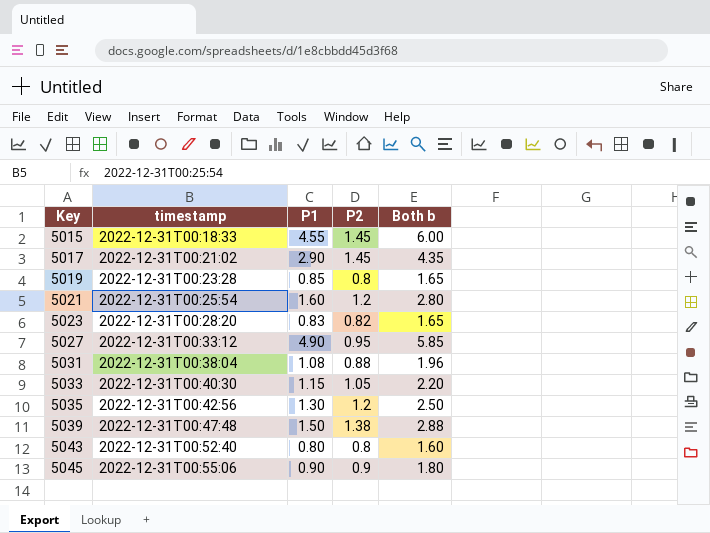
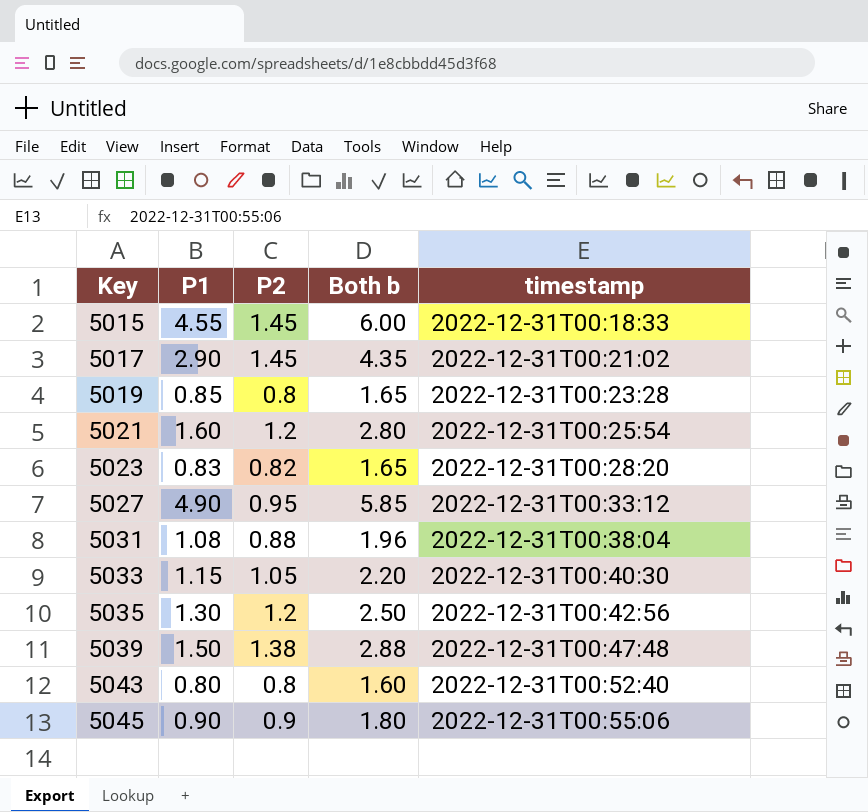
column timestamp | position: 2 -> 5

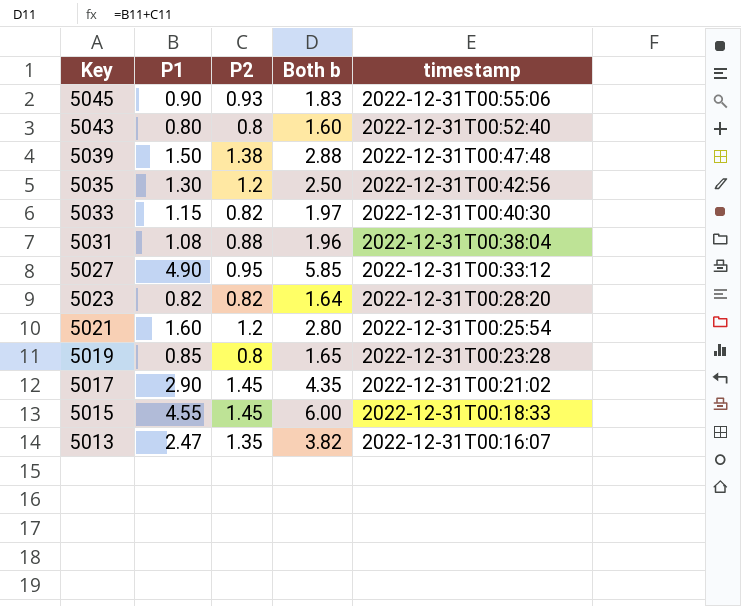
row order: Key ascending -> Key descending
5045 | P2: 0.9 -> 0.93
5045 | Both b: 1.80 -> 1.83
5033 | P2: 1.05 -> 0.82
5033 | Both b: 2.20 -> 1.97
5023 | P1: 0.83 -> 0.82
5023 | Both b: 1.65 -> 1.64
row 5013: none -> 2.47 | 1.35 | 3.82 | 2022-12-31T00:16:07

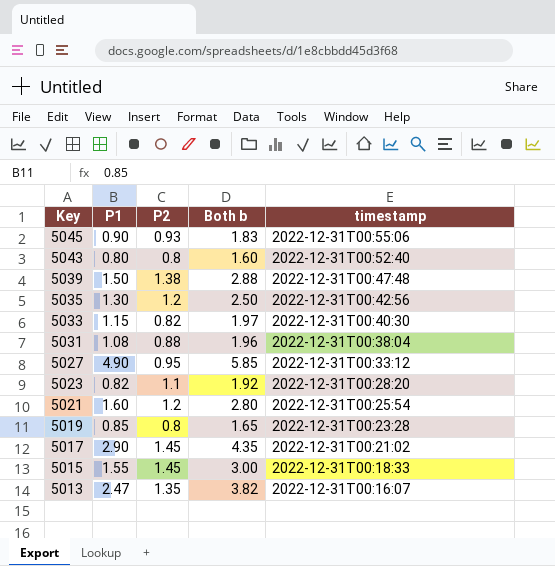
5023 | P2: 0.82 -> 1.1
5023 | Both b: 1.64 -> 1.92
5015 | P1: 4.55 -> 1.55
5015 | Both b: 6.00 -> 3.00

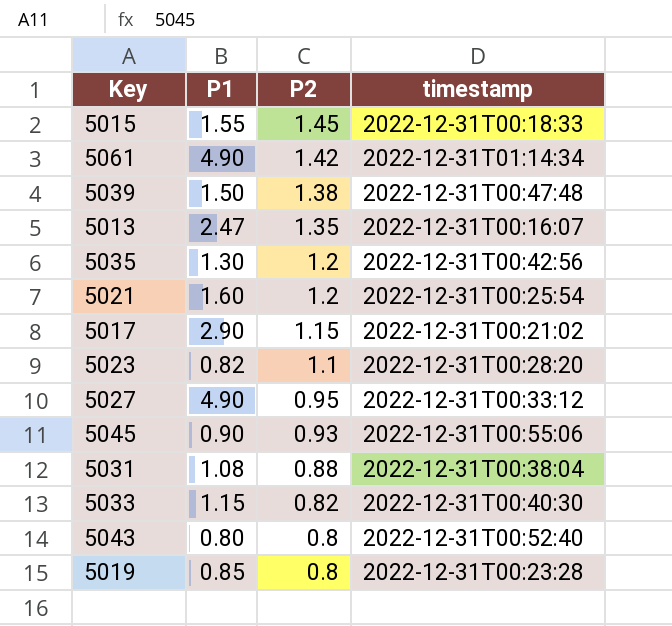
row order: Key descending -> P2 descending
column Both b | formula: [P1] + [P2] -> none
row 5061: none -> 4.90 | 1.42 | 2022-12-31T01:14:34
5017 | P2: 1.45 -> 1.15

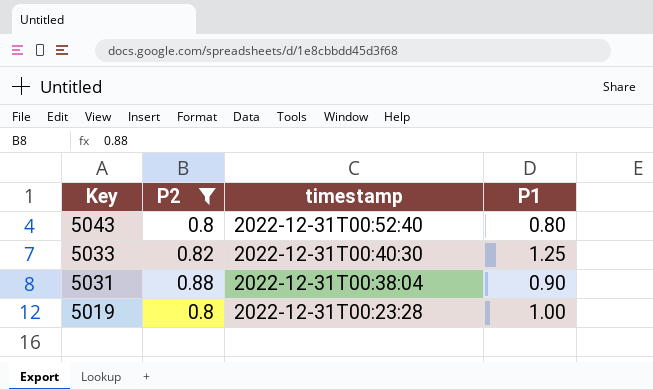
filter: none -> P2 <= 0.88
row order: P2 descending -> Key descending
column P1 | position: 2 -> 4
5033 | P1: 1.15 -> 1.25
5031 | P1: 1.08 -> 0.90
5019 | P1: 0.85 -> 1.00

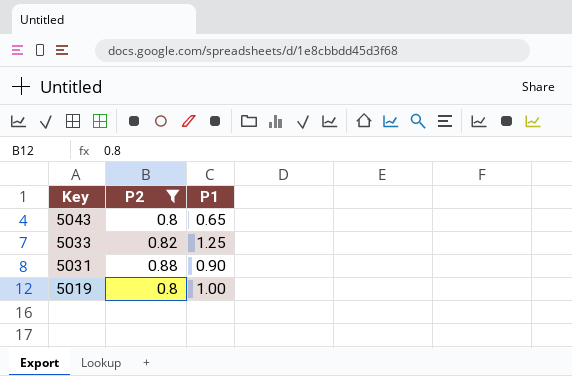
column timestamp | position: 3 -> none
5043 | P1: 0.80 -> 0.65

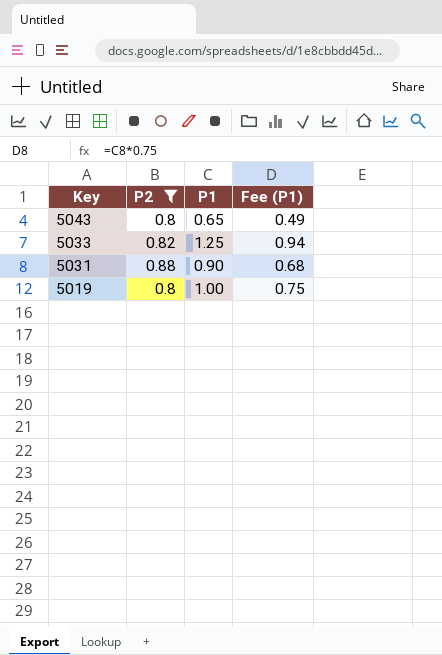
column Fee (P1) | formula: none -> [P1] * 0.75

